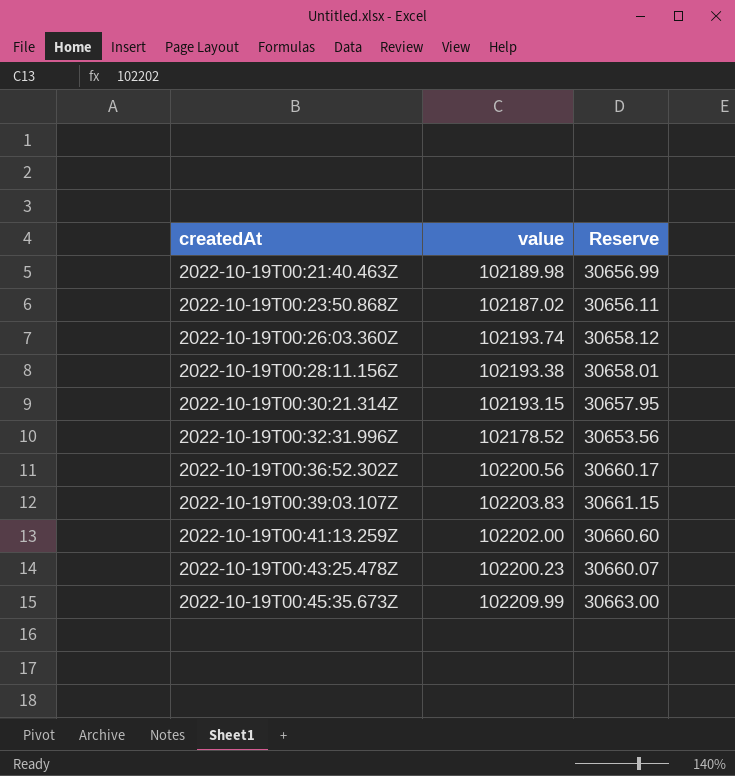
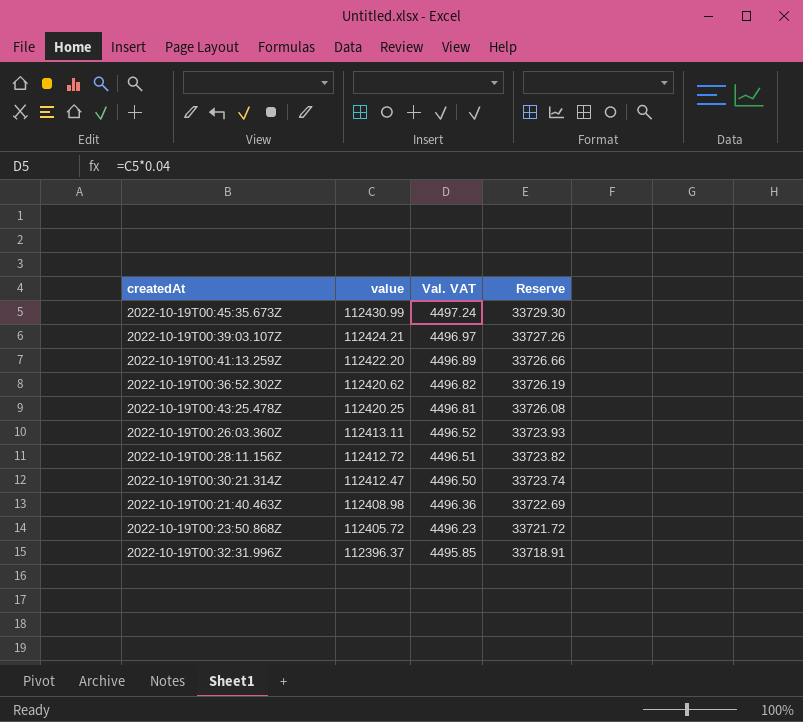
row order: createdAt ascending -> value descending
column Val. VAT | formula: none -> [value] * 0.04
2022-10-19T00:45:35.673Z | value: 102209.99 -> 112430.99
2022-10-19T00:45:35.673Z | Reserve: 30663.00 -> 33729.30
2022-10-19T00:39:03.107Z | value: 102203.83 -> 112424.21
2022-10-19T00:39:03.107Z | Reserve: 30661.15 -> 33727.26
2022-10-19T00:41:13.259Z | value: 102202.00 -> 112422.20
2022-10-19T00:41:13.259Z | Reserve: 30660.60 -> 33726.66
2022-10-19T00:36:52.302Z | value: 102200.56 -> 112420.62
2022-10-19T00:36:52.302Z | Reserve: 30660.17 -> 33726.19
2022-10-19T00:43:25.478Z | value: 102200.23 -> 112420.25
2022-10-19T00:43:25.478Z | Reserve: 30660.07 -> 33726.08
2022-10-19T00:26:03.360Z | value: 102193.74 -> 112413.11
2022-10-19T00:26:03.360Z | Reserve: 30658.12 -> 33723.93
2022-10-19T00:28:11.156Z | value: 102193.38 -> 112412.72
2022-10-19T00:28:11.156Z | Reserve: 30658.01 -> 33723.82
2022-10-19T00:30:21.314Z | value: 102193.15 -> 112412.47
2022-10-19T00:30:21.314Z | Reserve: 30657.95 -> 33723.74
2022-10-19T00:21:40.463Z | value: 102189.98 -> 112408.98
2022-10-19T00:21:40.463Z | Reserve: 30656.99 -> 33722.69
2022-10-19T00:23:50.868Z | value: 102187.02 -> 112405.72
2022-10-19T00:23:50.868Z | Reserve: 30656.11 -> 33721.72
2022-10-19T00:32:31.996Z | value: 102178.52 -> 112396.37
2022-10-19T00:32:31.996Z | Reserve: 30653.56 -> 33718.91

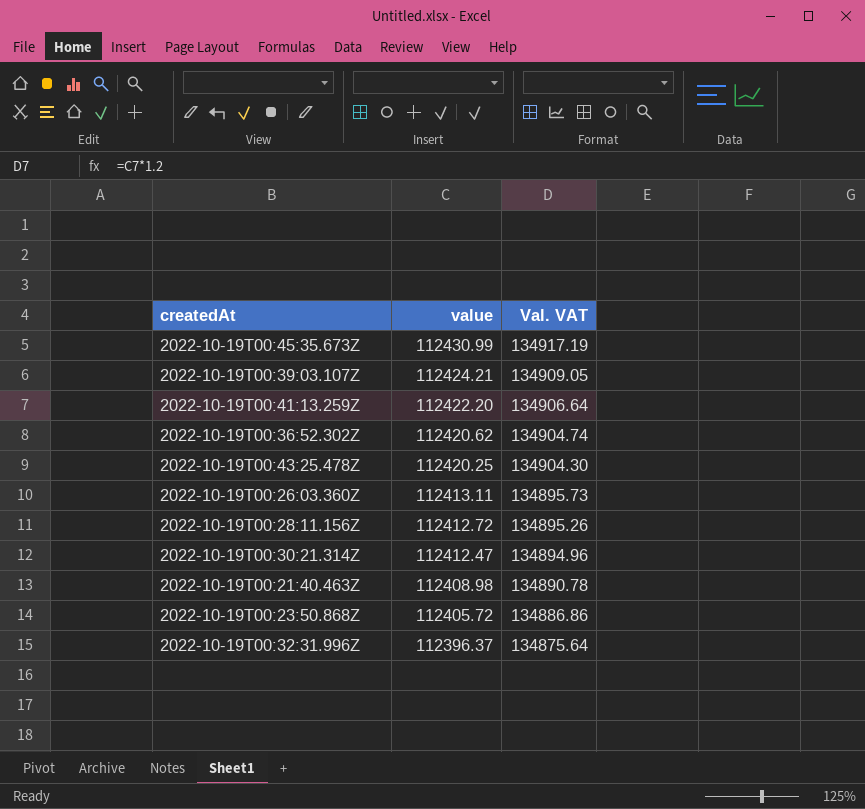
column Reserve | formula: [value] * 0.3 -> none
column Val. VAT | formula: [value] * 0.04 -> [value] * 1.2

